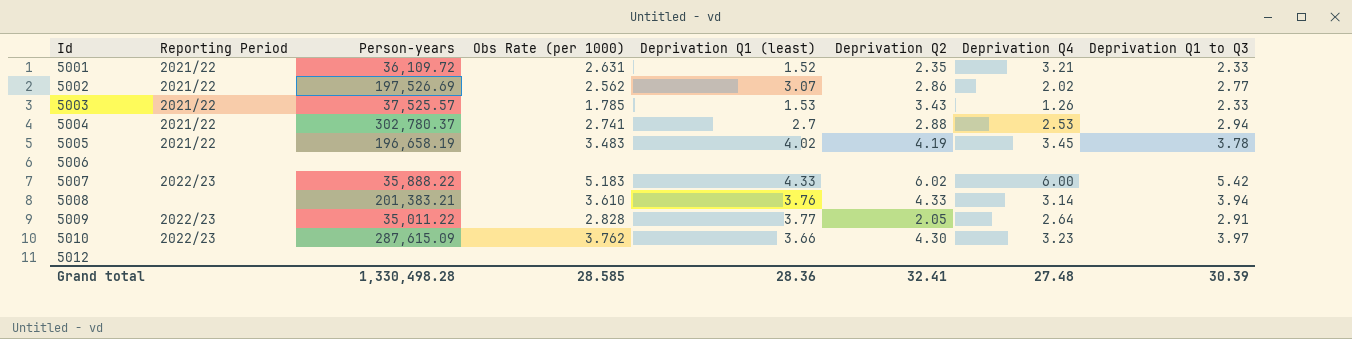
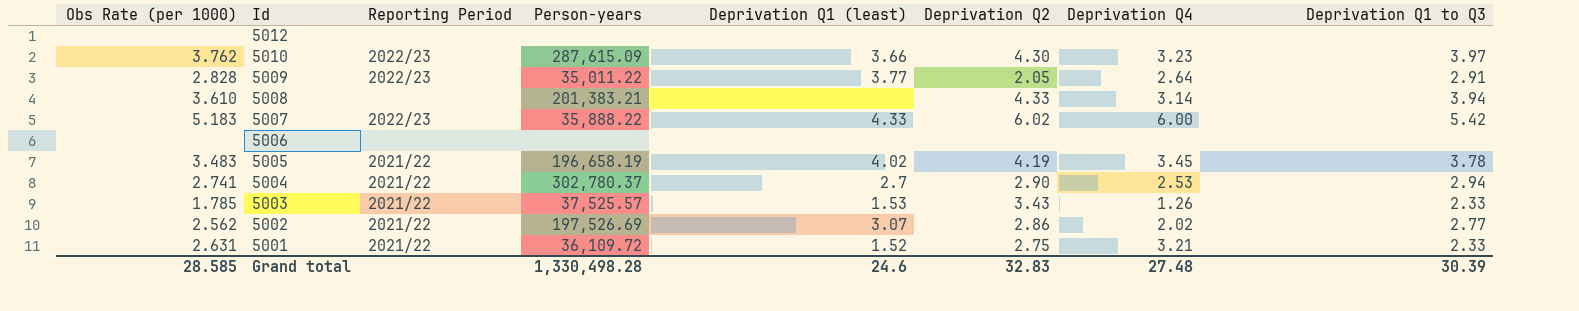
row order: Id ascending -> Id descending
column Obs Rate (per 1000) | position: 4 -> 1
5008 | Deprivation Q1 (least): 3.76 -> none
5004 | Deprivation Q2: 2.88 -> 2.90
5001 | Deprivation Q2: 2.35 -> 2.75
Grand total | Deprivation Q1 (least): 28.36 -> 24.6
Grand total | Deprivation Q2: 32.41 -> 32.83

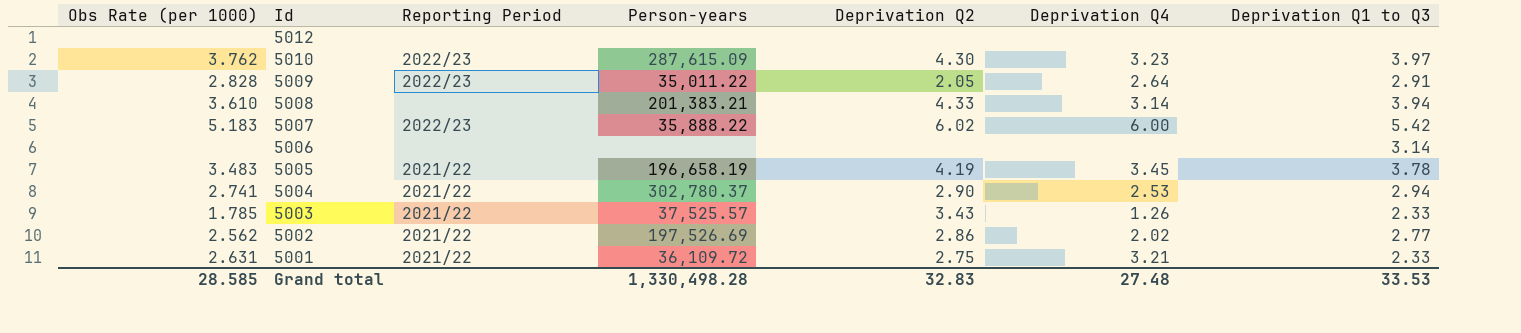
column Deprivation Q1 (least) | position: 5 -> none
5006 | Deprivation Q1 to Q3: none -> 3.14
Grand total | Deprivation Q1 to Q3: 30.39 -> 33.53

